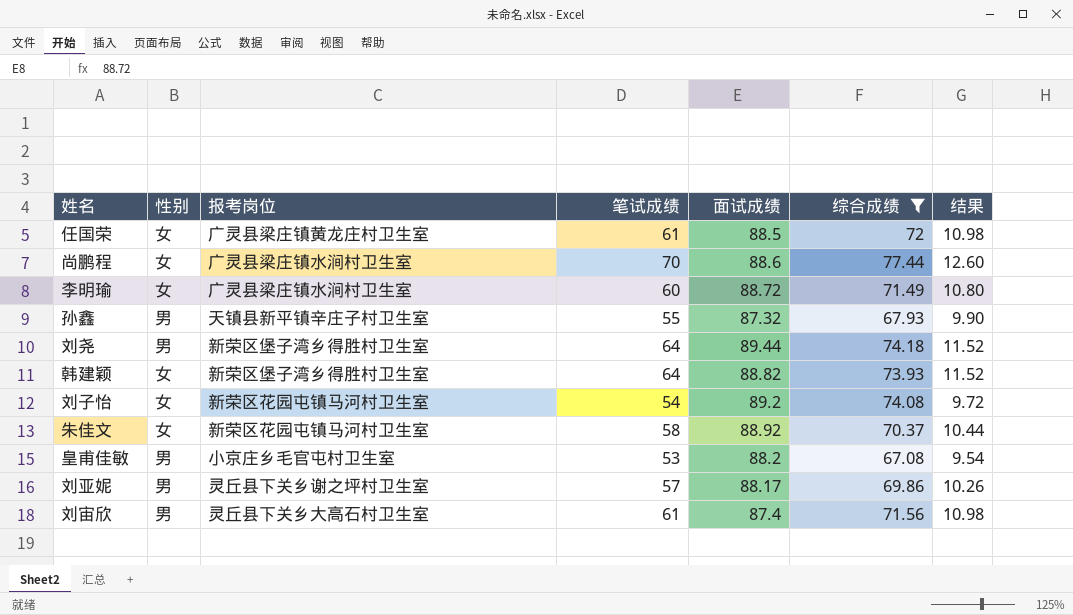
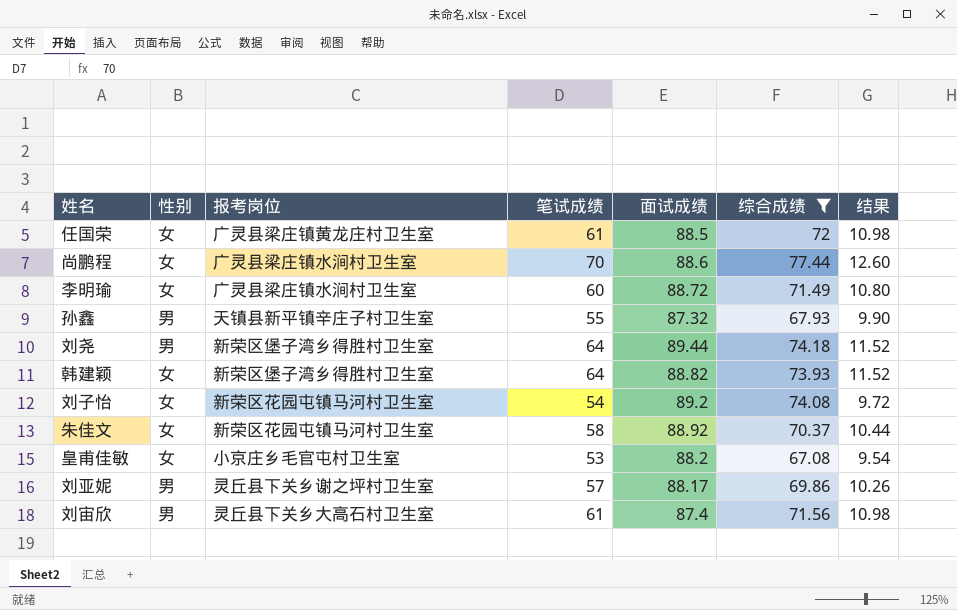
皇甫佳敏 | 性别: 男 -> 女

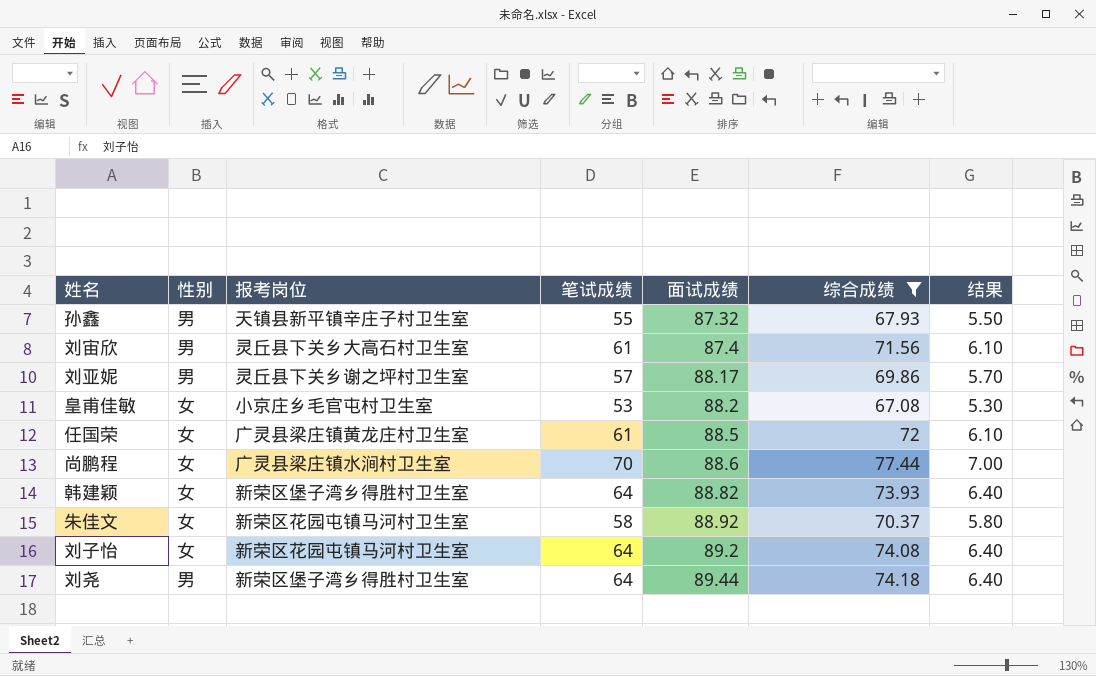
row order: none -> 面试成绩 ascending
column 结果 | formula: [笔试成绩] * 0.18 -> [笔试成绩] * 0.1
row 李明瑜: 女 | 广灵县梁庄镇水涧村卫生室 | 60 | 88.72 | 71.49 | 10.80 -> none
刘子怡 | 笔试成绩: 54 -> 64

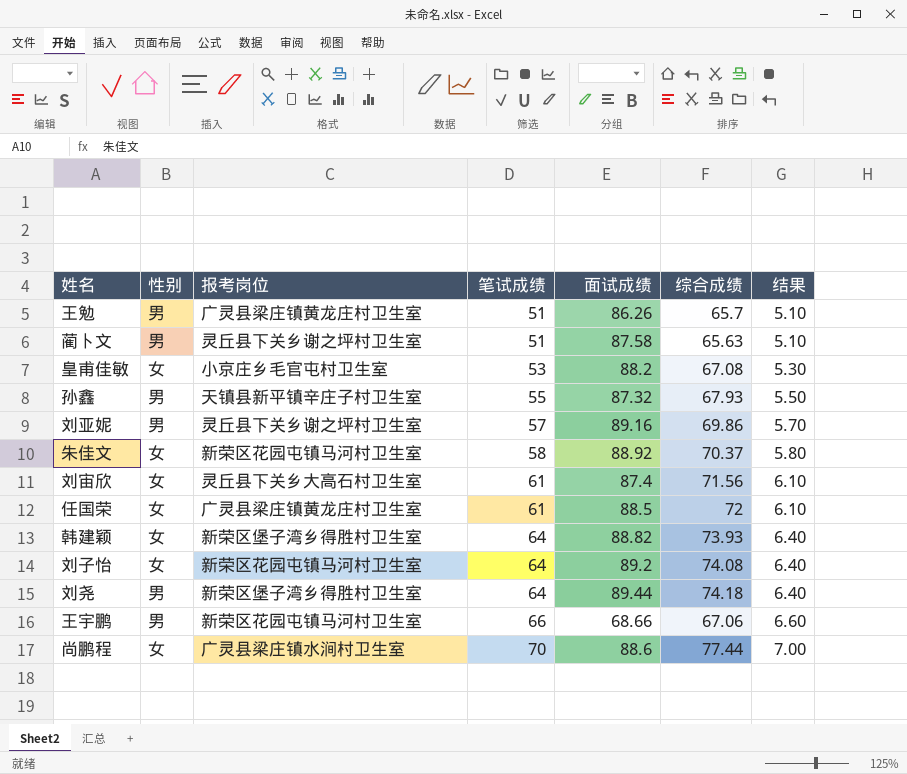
filter: 综合成绩 >= 67.08 -> none
row order: 面试成绩 ascending -> 笔试成绩 ascending
刘亚妮 | 面试成绩: 88.17 -> 89.16
刘宙欣 | 性别: 男 -> 女

